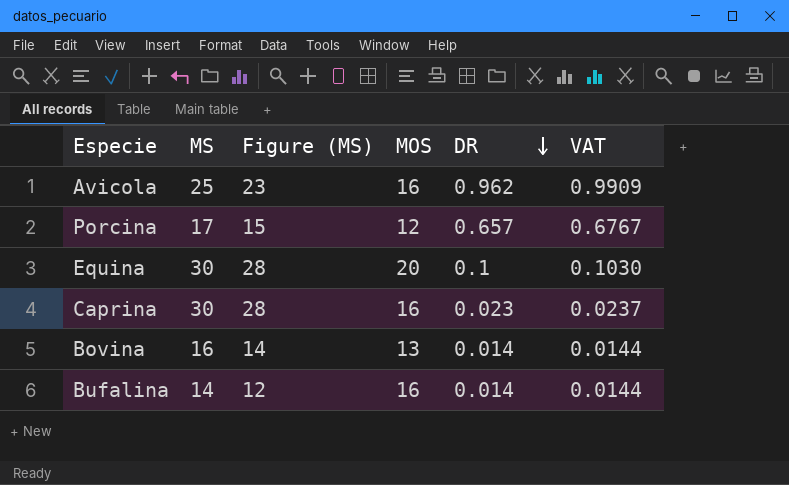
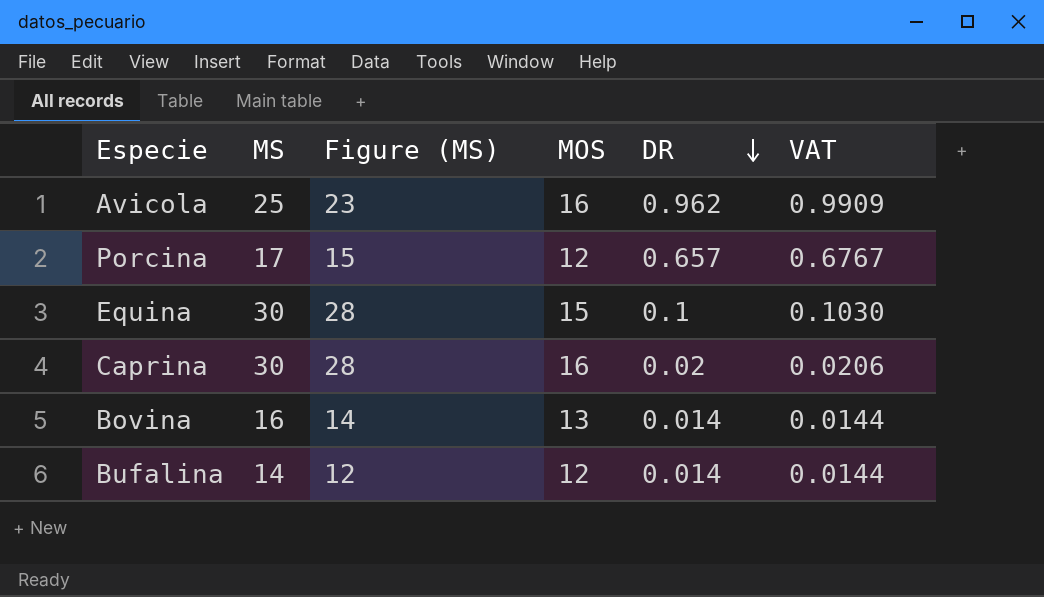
Equina | MOS: 20 -> 15
Caprina | DR: 0.023 -> 0.02
Caprina | VAT: 0.0237 -> 0.0206
Bufalina | MOS: 16 -> 12

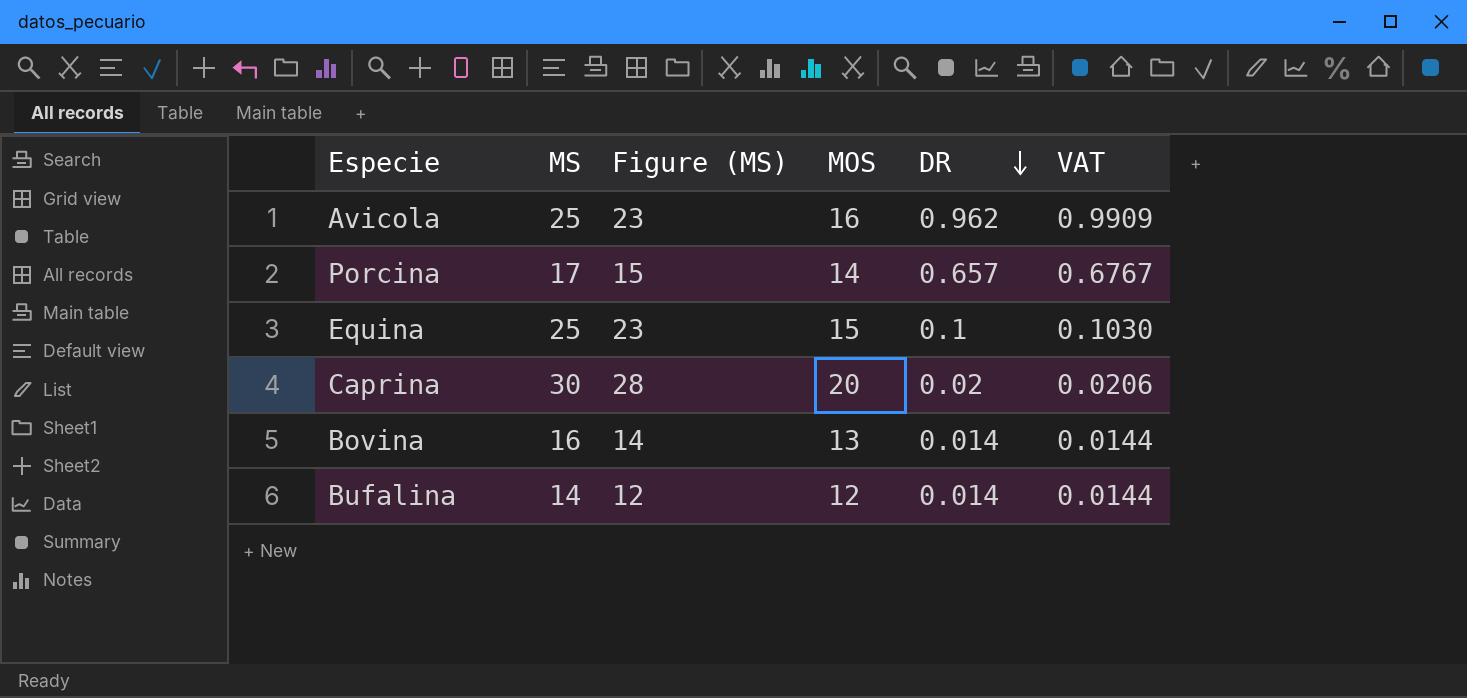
Porcina | MOS: 12 -> 14
Equina | MS: 30 -> 25
Equina | Figure (MS): 28 -> 23
Caprina | MOS: 16 -> 20

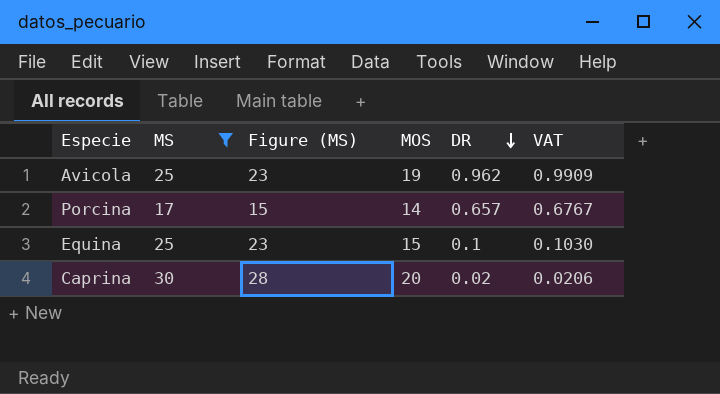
filter: none -> MS >= 17
Avicola | MOS: 16 -> 19

